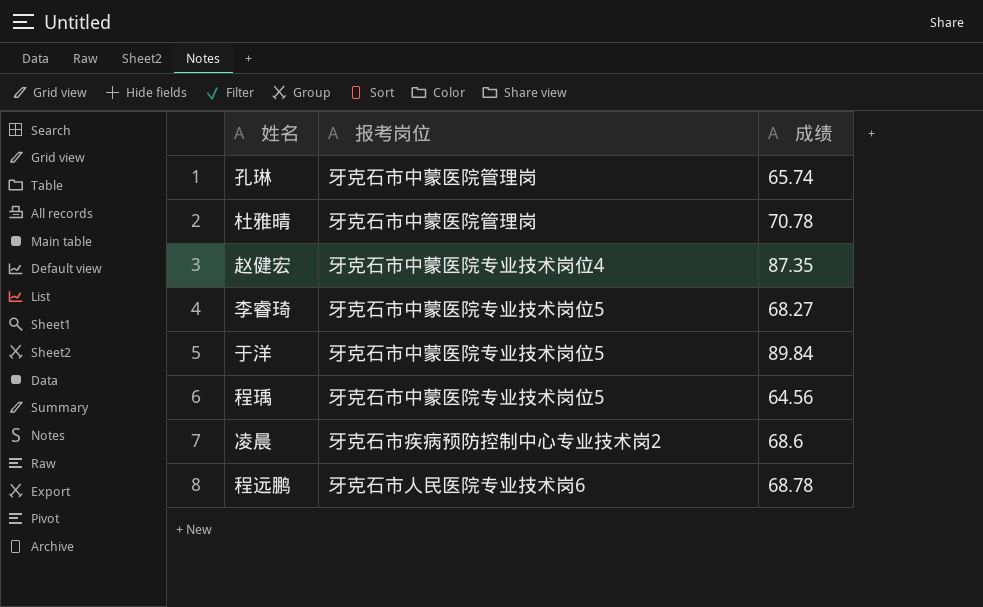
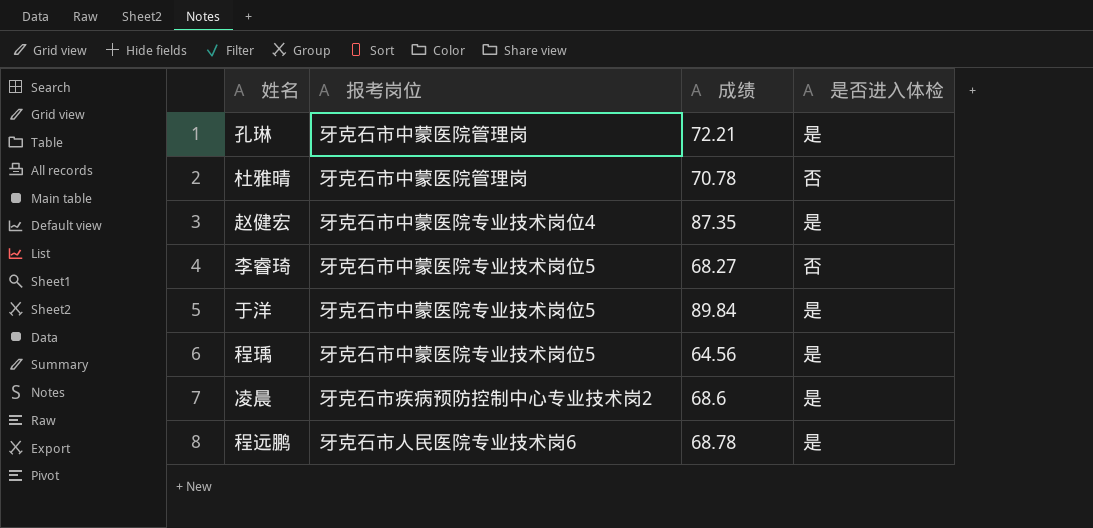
column 是否进入体检 | position: none -> 4
孔琳 | 成绩: 65.74 -> 72.21

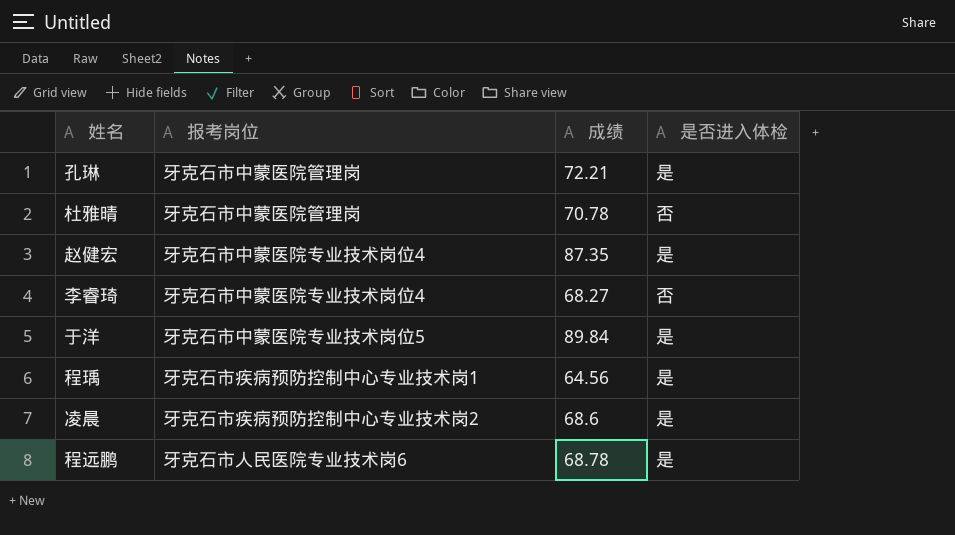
李睿琦 | 报考岗位: 牙克石市中蒙医院专业技术岗位5 -> 牙克石市中蒙医院专业技术岗位4
程瑀 | 报考岗位: 牙克石市中蒙医院专业技术岗位5 -> 牙克石市疾病预防控制中心专业技术岗1

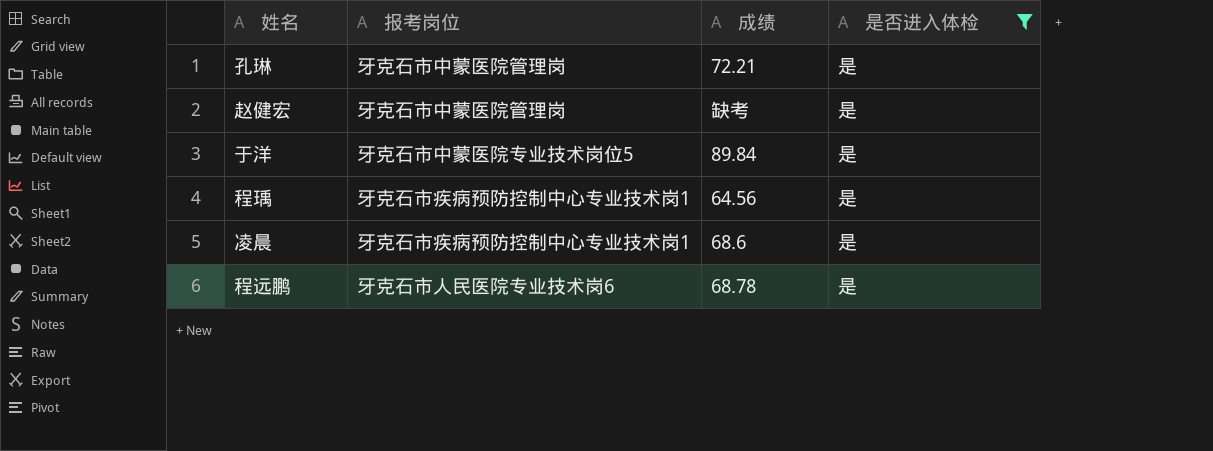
filter: none -> 是否进入体检 = 是
赵健宏 | 报考岗位: 牙克石市中蒙医院专业技术岗位4 -> 牙克石市中蒙医院管理岗
赵健宏 | 成绩: 87.35 -> 缺考
凌晨 | 报考岗位: 牙克石市疾病预防控制中心专业技术岗2 -> 牙克石市疾病预防控制中心专业技术岗1

